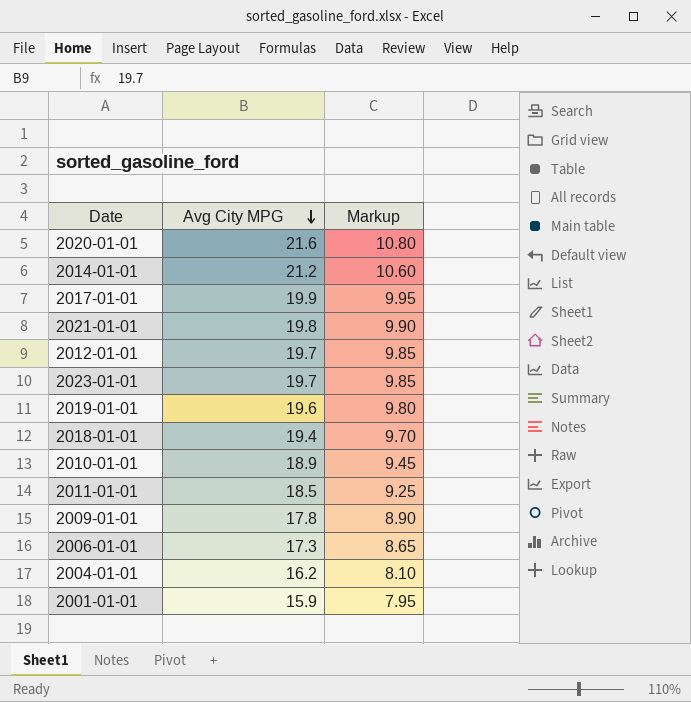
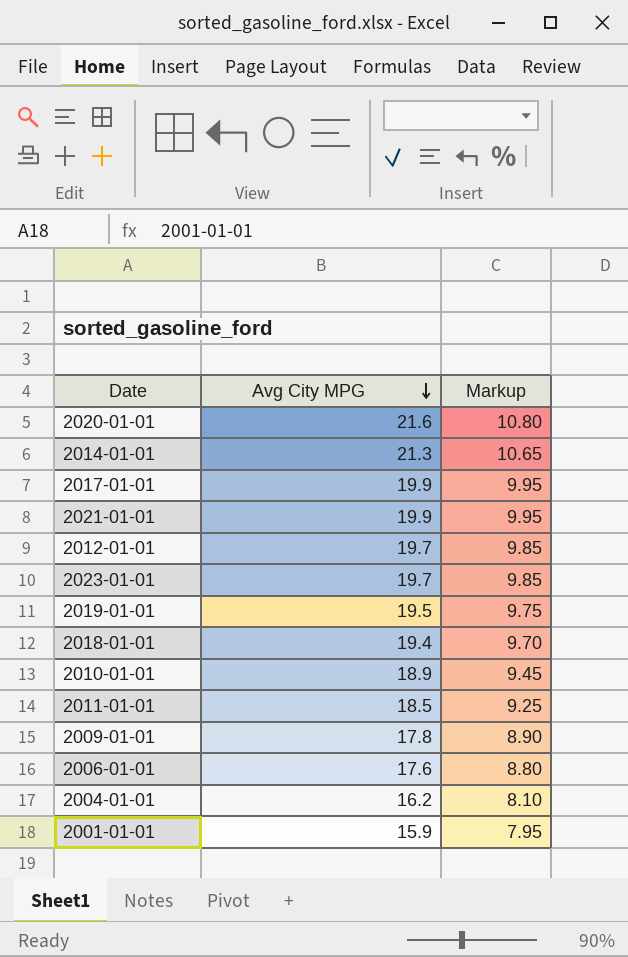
2014-01-01 | Avg City MPG: 21.2 -> 21.3
2014-01-01 | Markup: 10.60 -> 10.65
2021-01-01 | Avg City MPG: 19.8 -> 19.9
2021-01-01 | Markup: 9.90 -> 9.95
2019-01-01 | Avg City MPG: 19.6 -> 19.5
2019-01-01 | Markup: 9.80 -> 9.75
2006-01-01 | Avg City MPG: 17.3 -> 17.6
2006-01-01 | Markup: 8.65 -> 8.80

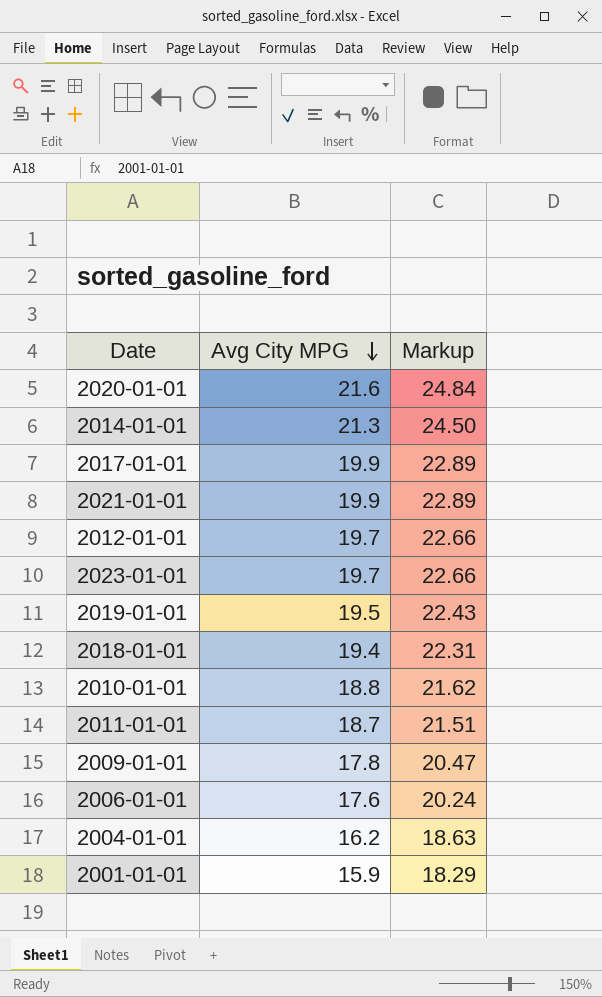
column Markup | formula: [Avg City MPG] * 0.5 -> [Avg City MPG] * 1.15
2010-01-01 | Avg City MPG: 18.9 -> 18.8
2011-01-01 | Avg City MPG: 18.5 -> 18.7

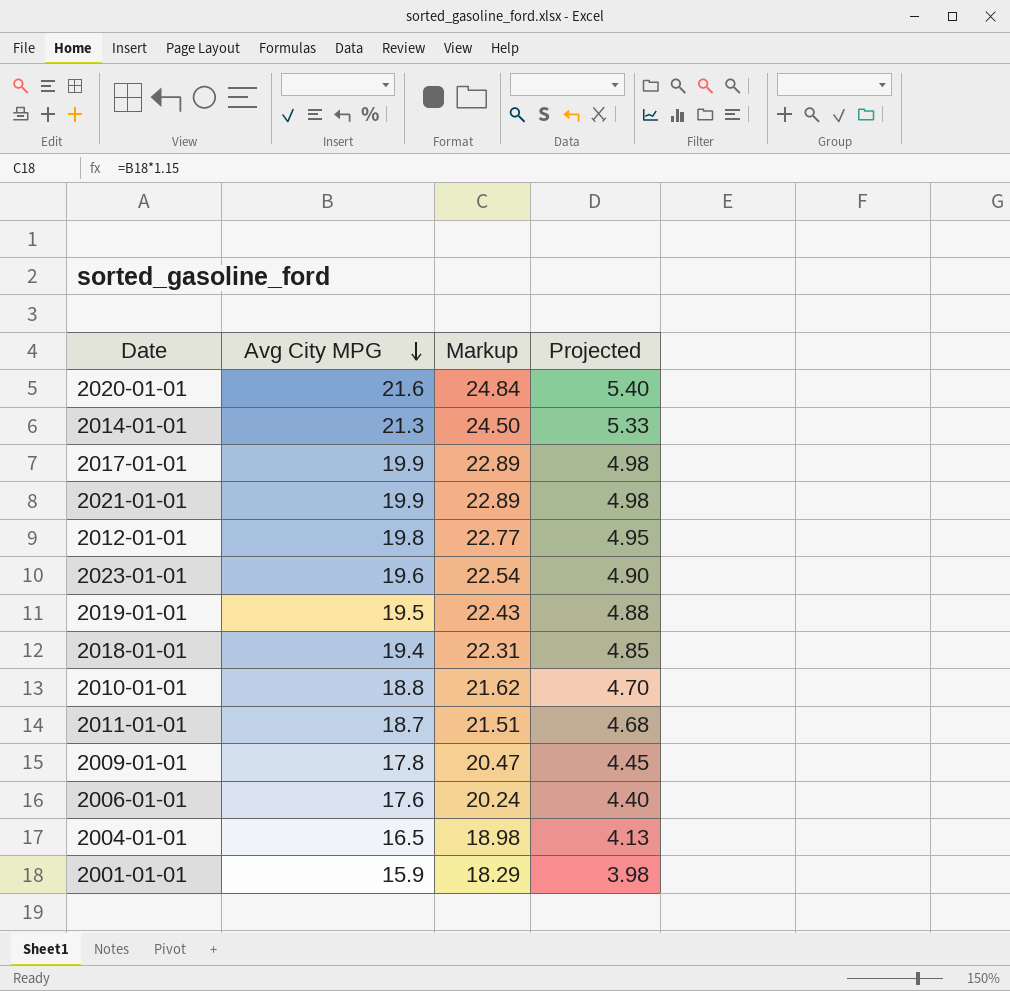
column Projected | formula: none -> [Avg City MPG] * 0.25
2012-01-01 | Avg City MPG: 19.7 -> 19.8
2012-01-01 | Markup: 22.66 -> 22.77
2023-01-01 | Avg City MPG: 19.7 -> 19.6
2023-01-01 | Markup: 22.66 -> 22.54
2004-01-01 | Avg City MPG: 16.2 -> 16.5
2004-01-01 | Markup: 18.63 -> 18.98

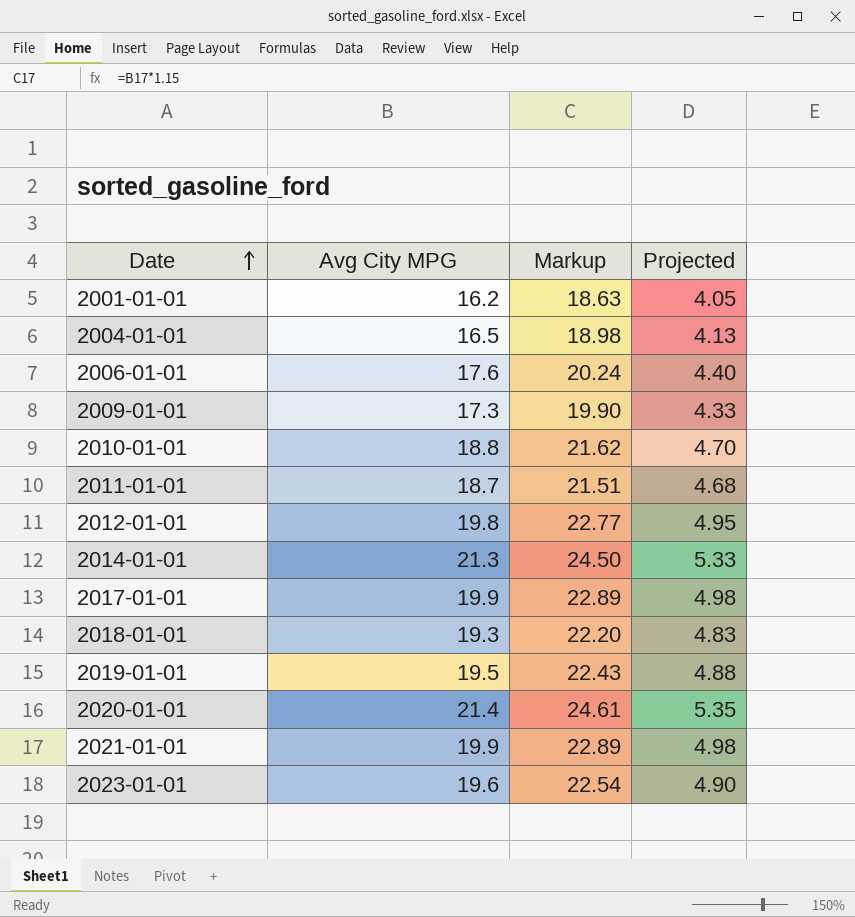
row order: Avg City MPG descending -> Date ascending
2001-01-01 | Avg City MPG: 15.9 -> 16.2
2001-01-01 | Markup: 18.29 -> 18.63
2001-01-01 | Projected: 3.98 -> 4.05
2009-01-01 | Avg City MPG: 17.8 -> 17.3
2009-01-01 | Markup: 20.47 -> 19.90
2009-01-01 | Projected: 4.45 -> 4.33
2018-01-01 | Avg City MPG: 19.4 -> 19.3
2018-01-01 | Markup: 22.31 -> 22.20
2018-01-01 | Projected: 4.85 -> 4.83
2020-01-01 | Avg City MPG: 21.6 -> 21.4
2020-01-01 | Markup: 24.84 -> 24.61
2020-01-01 | Projected: 5.40 -> 5.35

